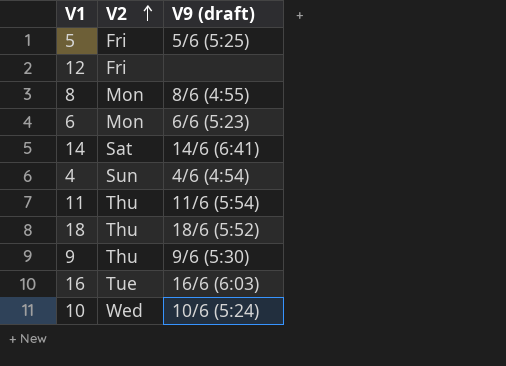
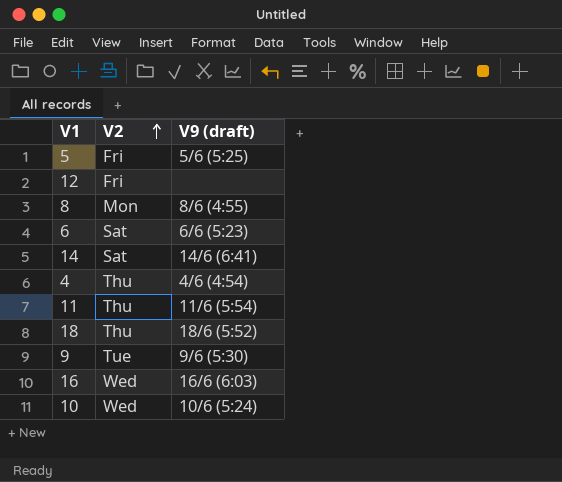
6 | V2: Mon -> Sat
4 | V2: Sun -> Thu
9 | V2: Thu -> Tue
16 | V2: Tue -> Wed

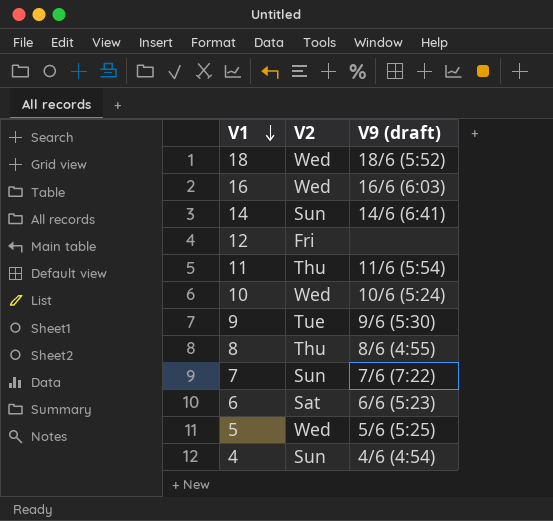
row order: V2 ascending -> V1 descending
18 | V2: Thu -> Wed
14 | V2: Sat -> Sun
8 | V2: Mon -> Thu
row 7: none -> Sun | 7/6 (7:22)
5 | V2: Fri -> Wed
4 | V2: Thu -> Sun

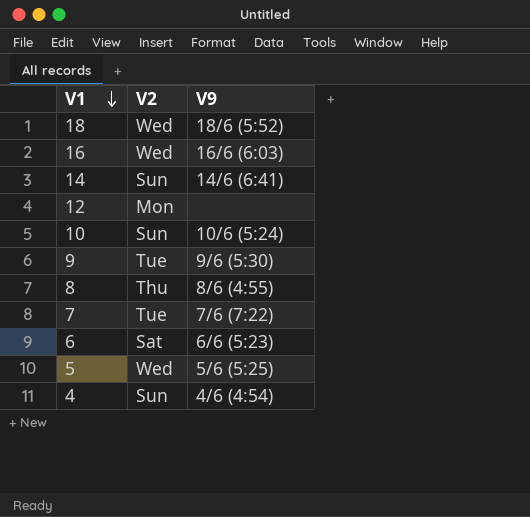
column name: V9 (draft) -> V9
row 11: Thu | 11/6 (5:54) -> none
12 | V2: Fri -> Mon
10 | V2: Wed -> Sun
7 | V2: Sun -> Tue

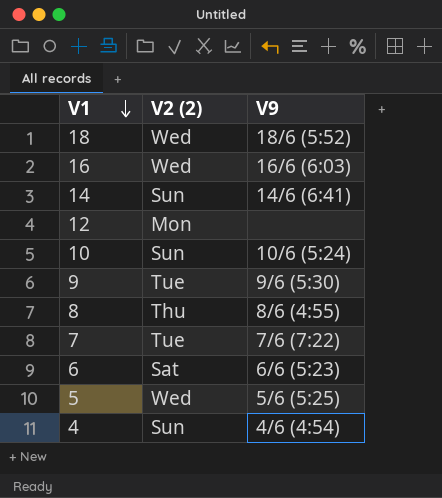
column name: V2 -> V2 (2)

